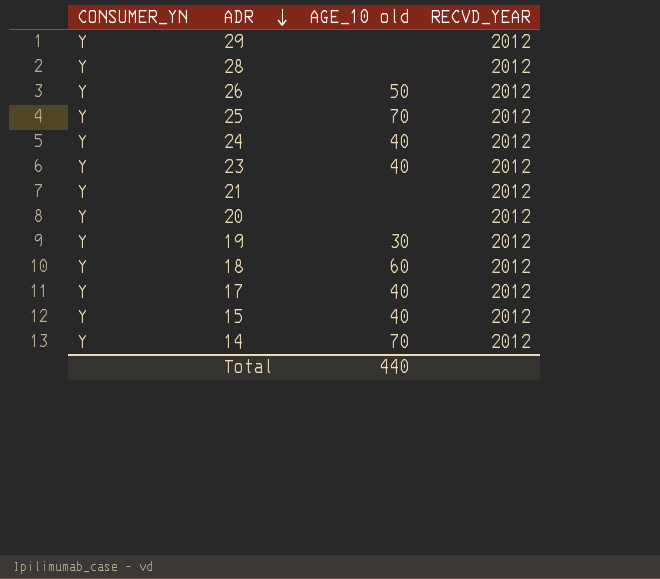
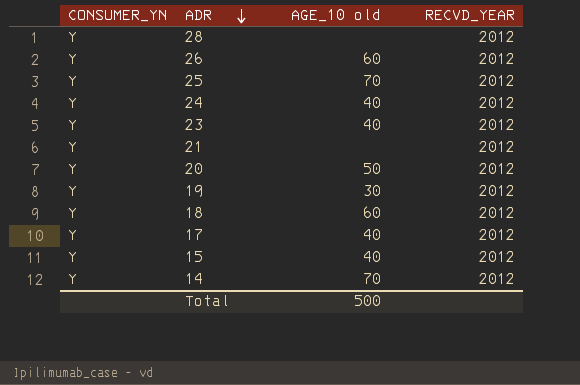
row 29: Y | none | 2012 -> none
26 | AGE_10 old: 50 -> 60
20 | AGE_10 old: none -> 50
Total | AGE_10 old: 440 -> 500

